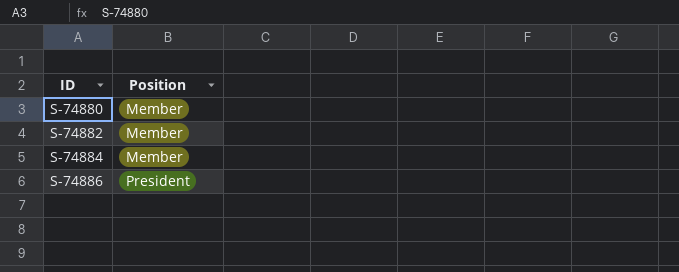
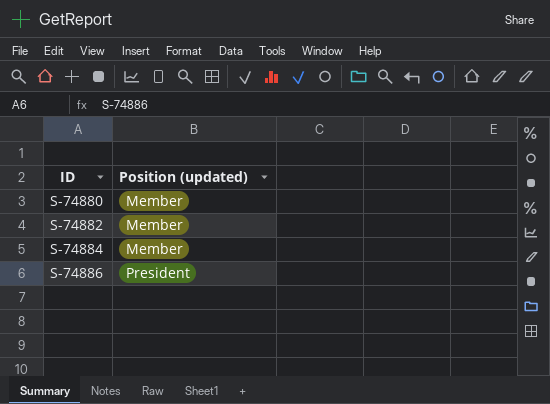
column name: Position -> Position (updated)

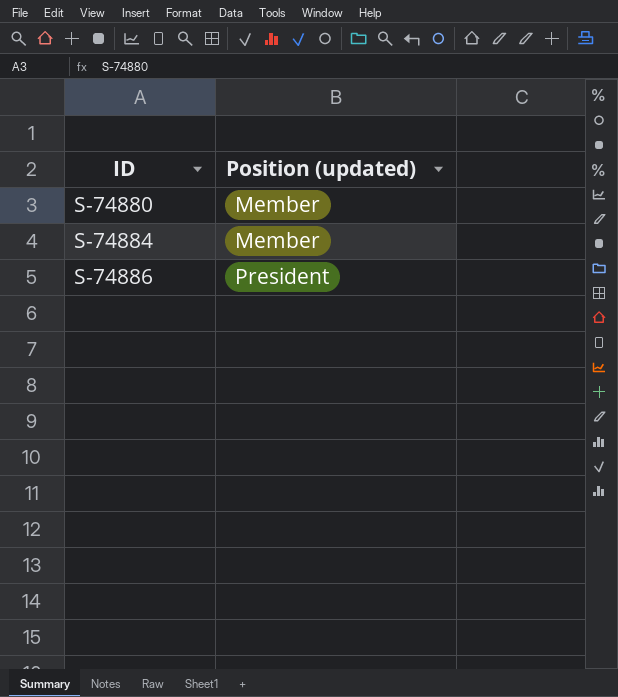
row S-74882: Member -> none

